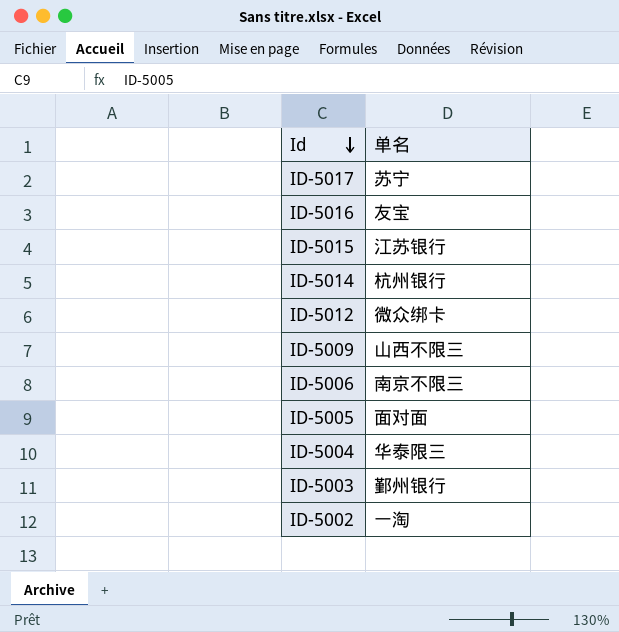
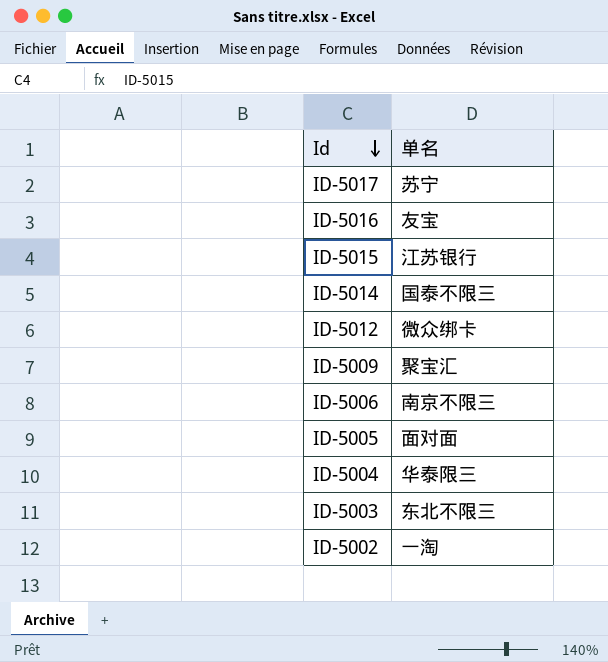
ID-5014 | 单名: 杭州银行 -> 国泰不限三
ID-5009 | 单名: 山西不限三 -> 聚宝汇
ID-5003 | 单名: 鄞州银行 -> 东北不限三

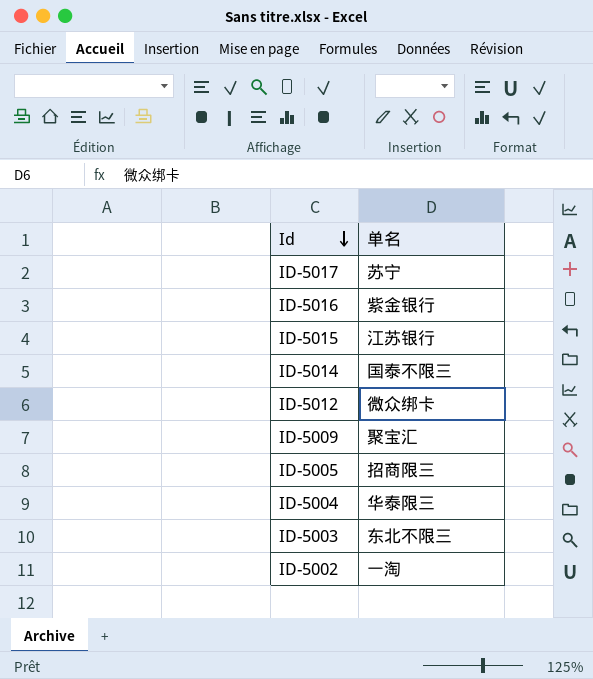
row ID-5006: 南京不限三 -> none
ID-5016 | 单名: 友宝 -> 紫金银行
ID-5005 | 单名: 面对面 -> 招商限三

